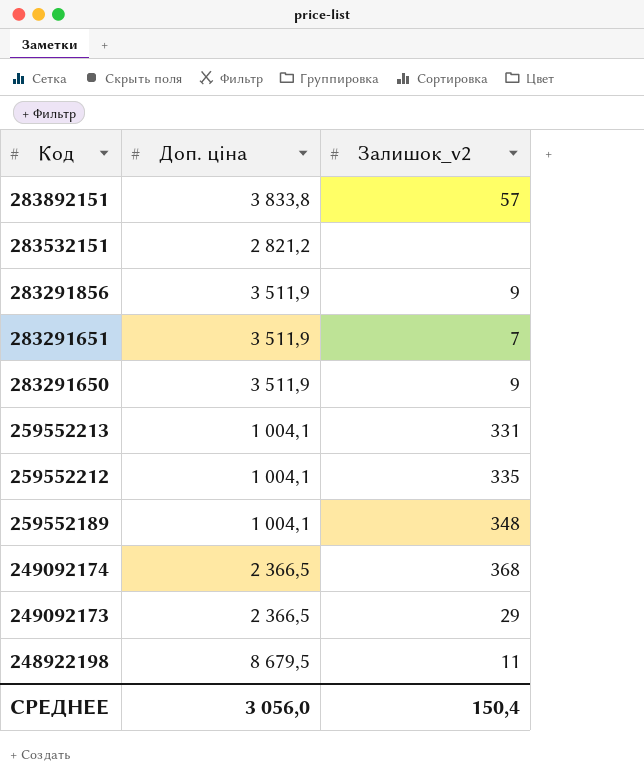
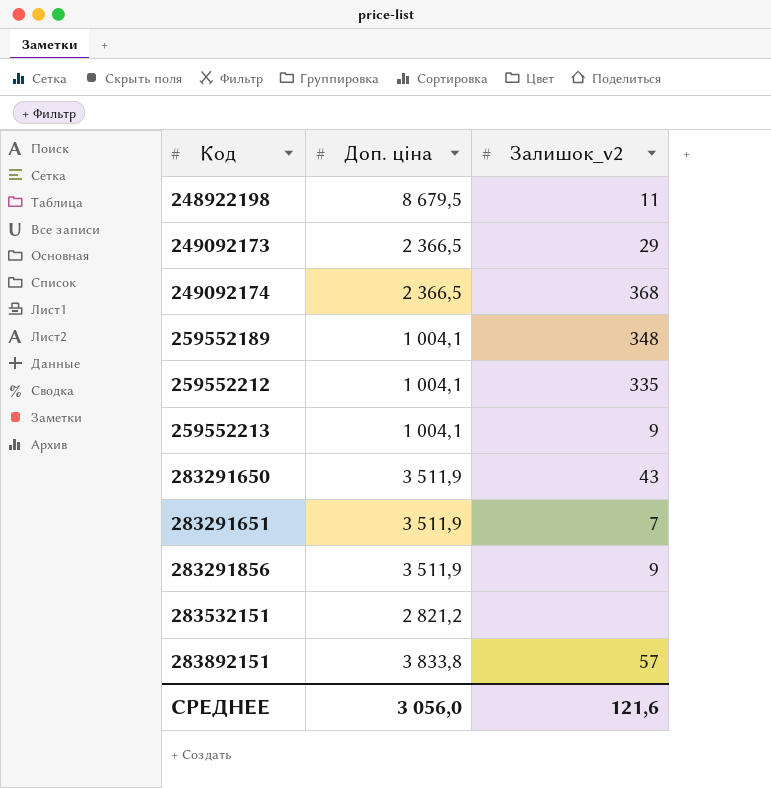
row order: Код descending -> Код ascending
259552213 | Залишок_v2: 331 -> 9
283291650 | Залишок_v2: 9 -> 43
СРЕДНЕЕ | Залишок_v2: 150,4 -> 121,6

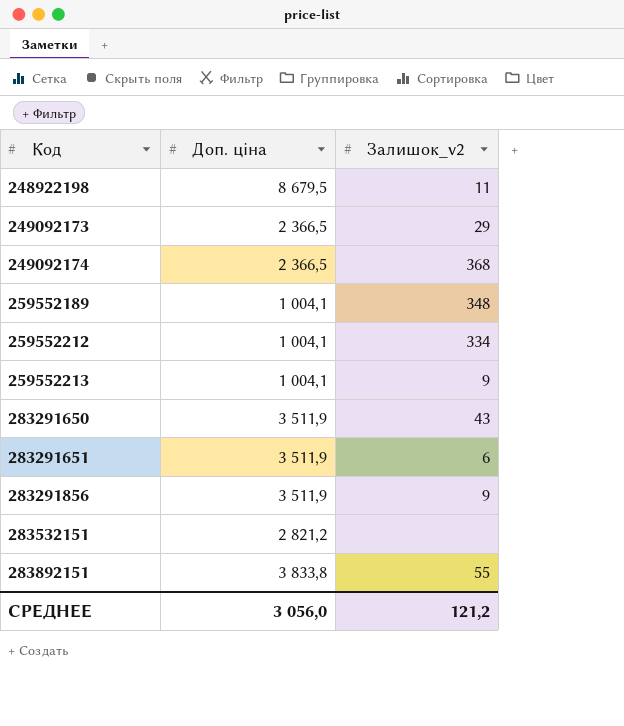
259552212 | Залишок_v2: 335 -> 334
283291651 | Залишок_v2: 7 -> 6
283892151 | Залишок_v2: 57 -> 55
СРЕДНЕЕ | Залишок_v2: 121,6 -> 121,2

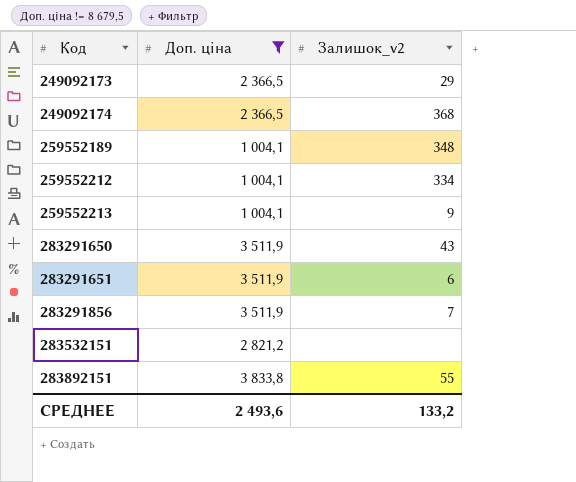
filter: none -> Доп. ціна != 8 679,5
283291856 | Залишок_v2: 9 -> 7
СРЕДНЕЕ | Доп. ціна: 3 056,0 -> 2 493,6
СРЕДНЕЕ | Залишок_v2: 121,2 -> 133,2

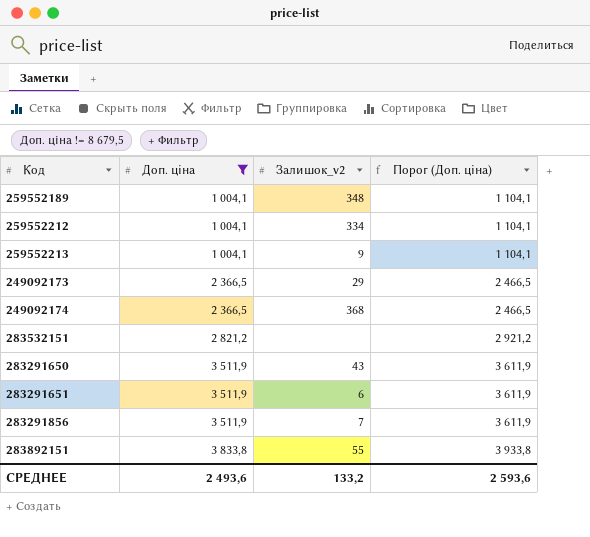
row order: Код ascending -> Доп. ціна ascending
column Порог (Доп. ціна) | formula: none -> [Доп. ціна] + 100

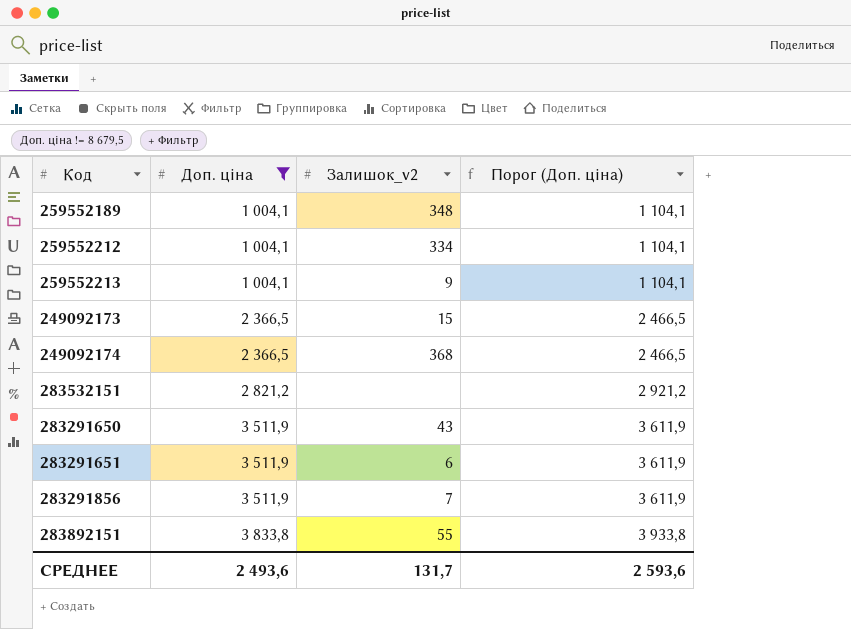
249092173 | Залишок_v2: 29 -> 15
СРЕДНЕЕ | Залишок_v2: 133,2 -> 131,7

